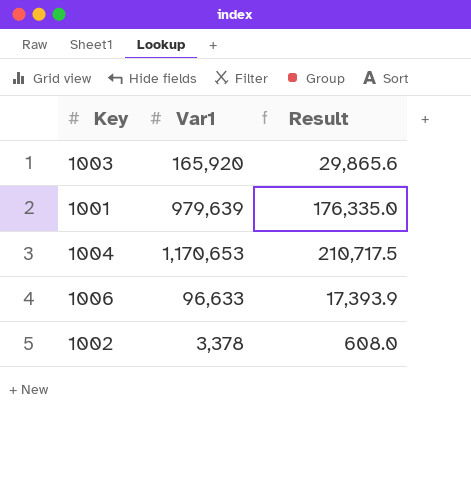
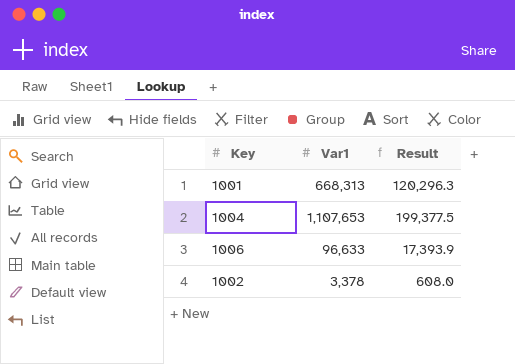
row 1003: 165,920 | 29,865.6 -> none
1001 | Var1: 979,639 -> 668,313
1001 | Result: 176,335.0 -> 120,296.3
1004 | Var1: 1,170,653 -> 1,107,653
1004 | Result: 210,717.5 -> 199,377.5

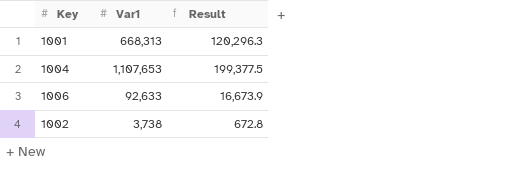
1006 | Var1: 96,633 -> 92,633
1006 | Result: 17,393.9 -> 16,673.9
1002 | Var1: 3,378 -> 3,738
1002 | Result: 608.0 -> 672.8

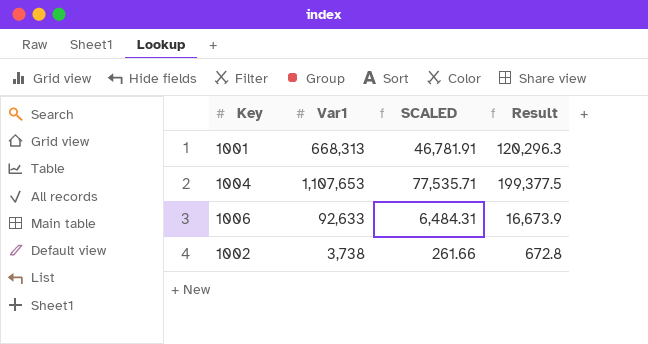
column SCALED | formula: none -> [Var1] * 0.07

